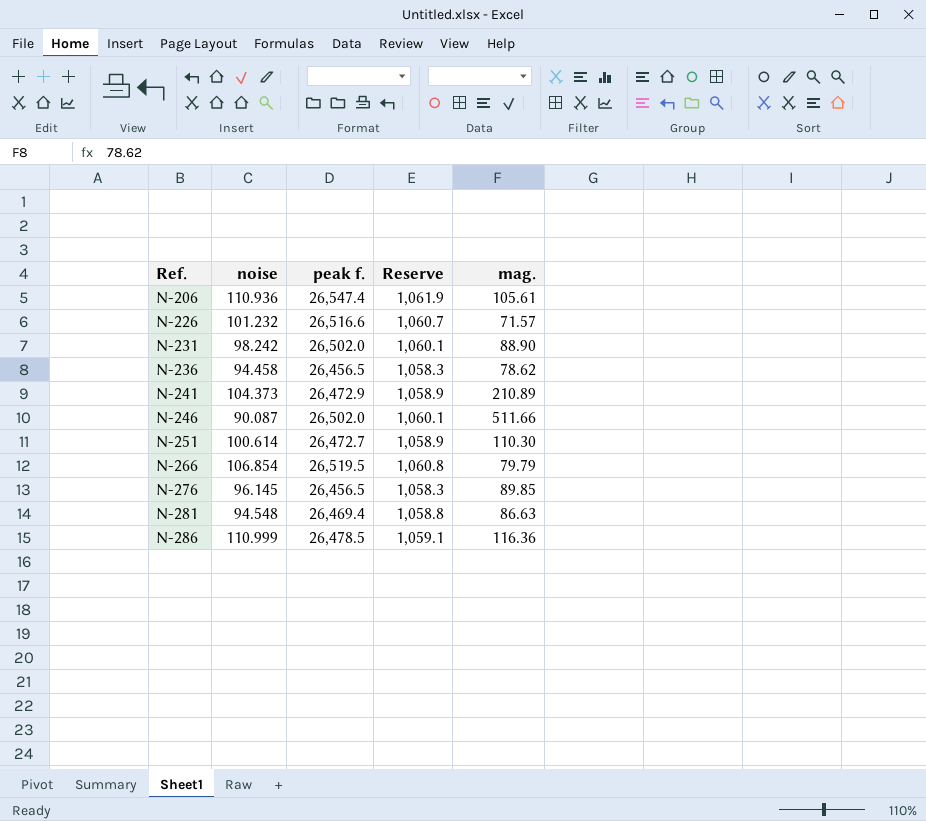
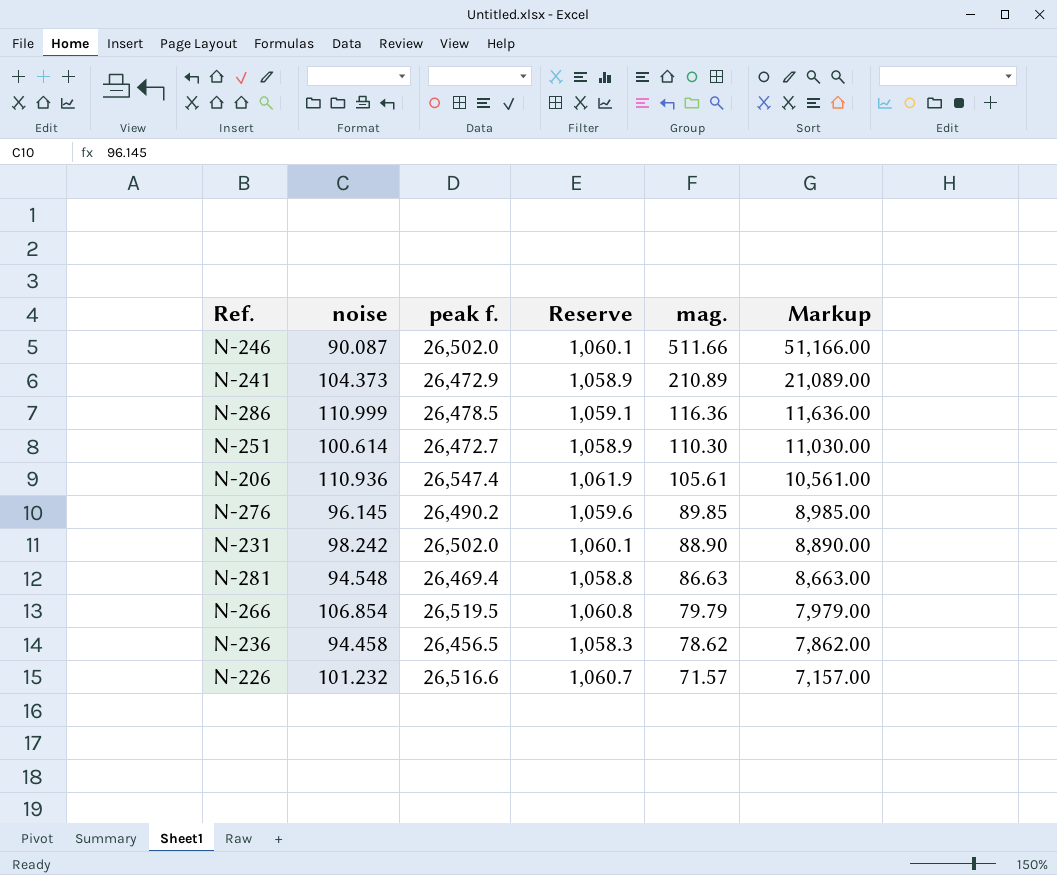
row order: Ref. ascending -> mag. descending
column Markup | formula: none -> [mag.] * 100
N-276 | peak f.: 26,456.5 -> 26,490.2
N-276 | Reserve: 1,058.3 -> 1,059.6

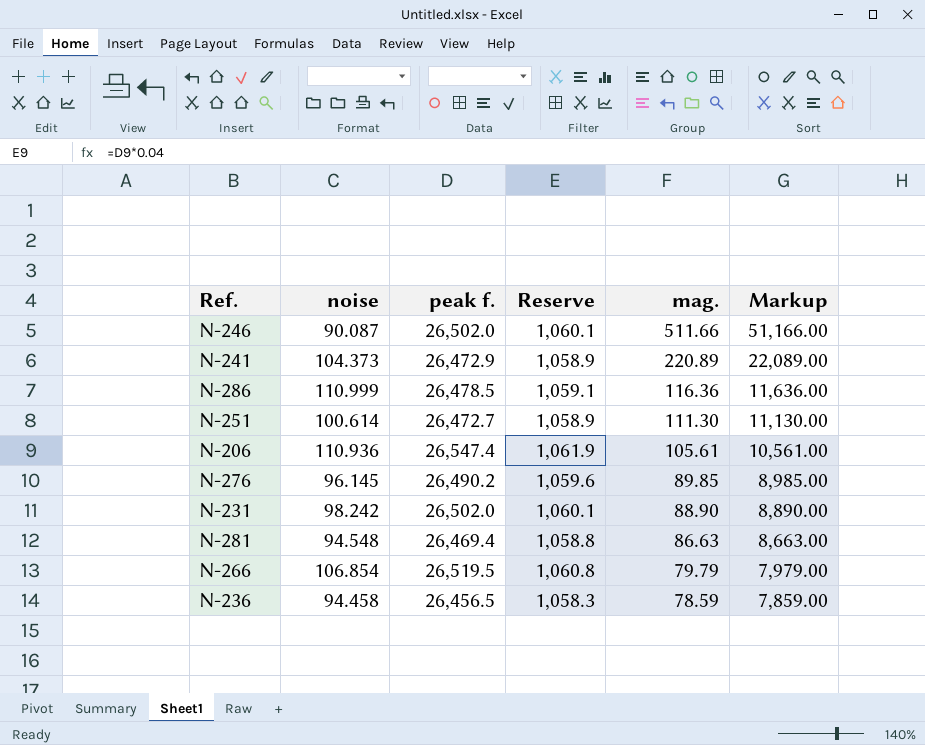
row N-226: 101.232 | 26,516.6 | 1,060.7 | 71.57 | 7,157.00 -> none
N-241 | mag.: 210.89 -> 220.89
N-241 | Markup: 21,089.00 -> 22,089.00
N-251 | mag.: 110.30 -> 111.30
N-251 | Markup: 11,030.00 -> 11,130.00
N-236 | mag.: 78.62 -> 78.59
N-236 | Markup: 7,862.00 -> 7,859.00

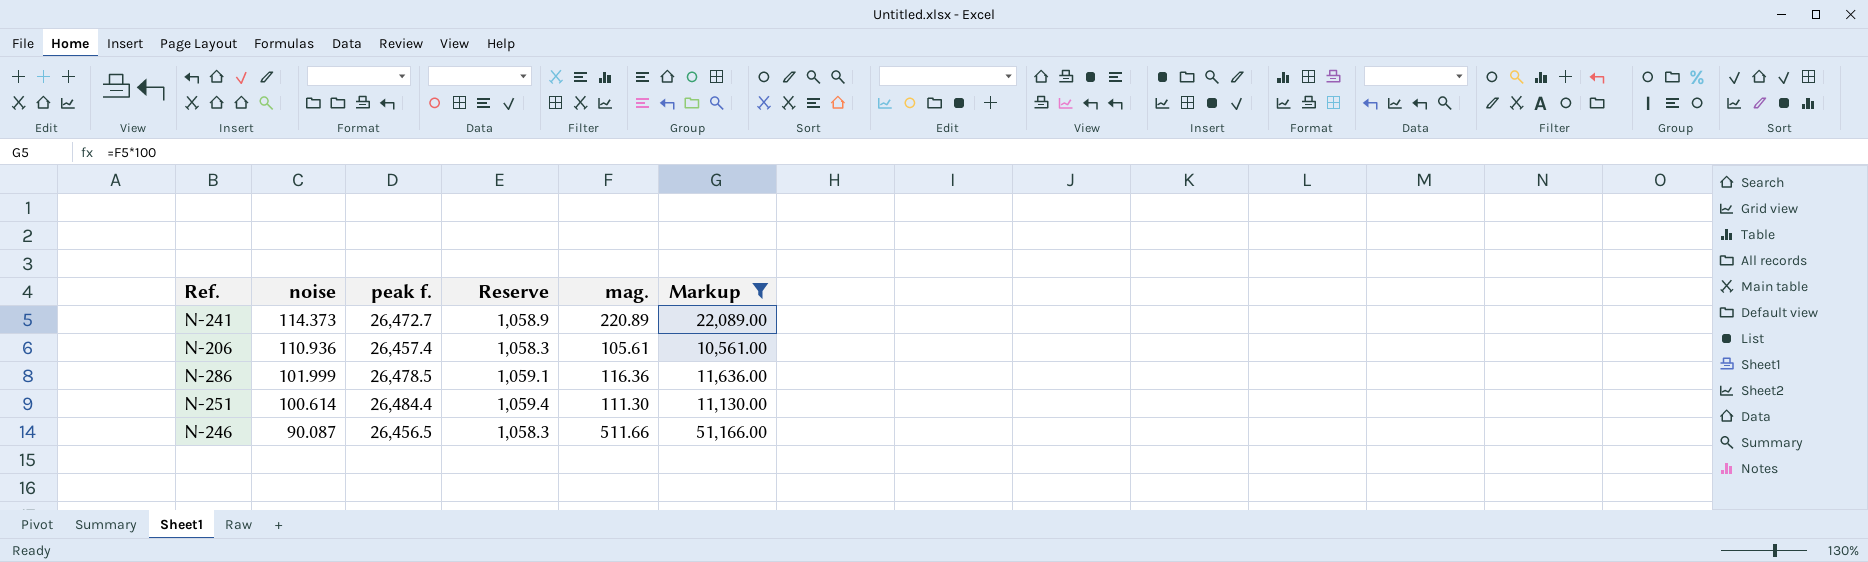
filter: none -> Markup >= 10,561.00
row order: mag. descending -> noise descending
N-241 | noise: 104.373 -> 114.373
N-241 | peak f.: 26,472.9 -> 26,472.7
N-206 | peak f.: 26,547.4 -> 26,457.4
N-206 | Reserve: 1,061.9 -> 1,058.3
N-286 | noise: 110.999 -> 101.999
N-251 | peak f.: 26,472.7 -> 26,484.4
N-251 | Reserve: 1,058.9 -> 1,059.4
N-246 | peak f.: 26,502.0 -> 26,456.5
N-246 | Reserve: 1,060.1 -> 1,058.3

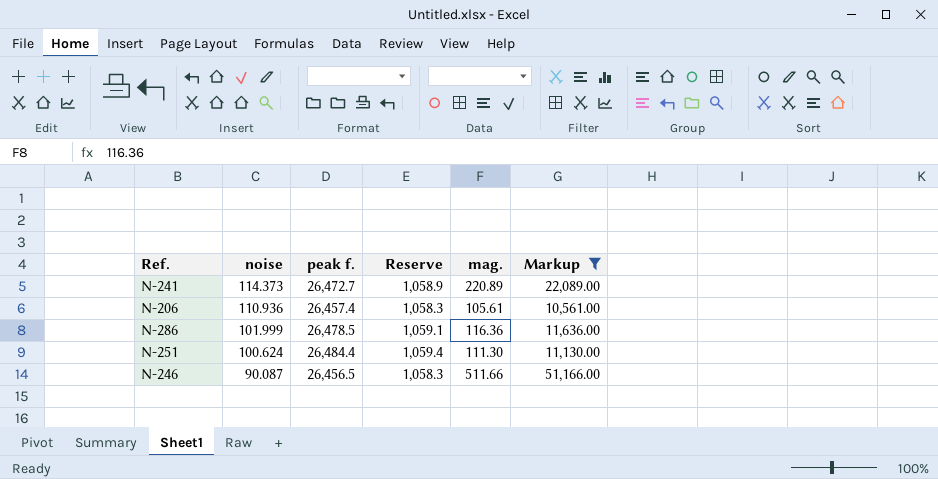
N-251 | noise: 100.614 -> 100.624

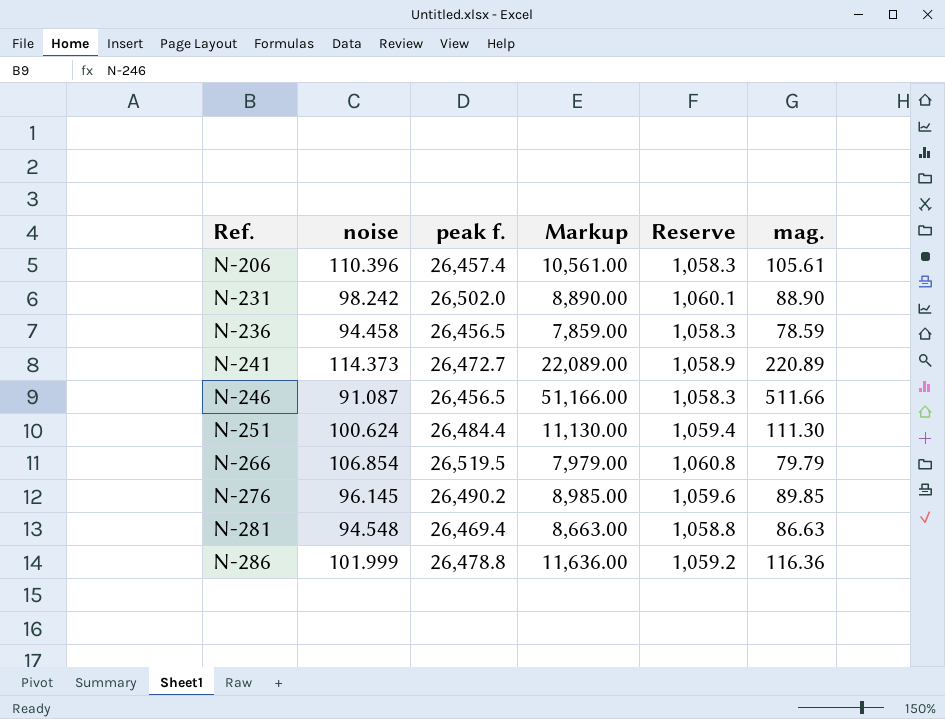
filter: Markup >= 10,561.00 -> none
row order: noise descending -> Ref. ascending
column Markup | position: 6 -> 4
N-206 | noise: 110.936 -> 110.396
N-246 | noise: 90.087 -> 91.087
N-286 | peak f.: 26,478.5 -> 26,478.8
N-286 | Reserve: 1,059.1 -> 1,059.2

